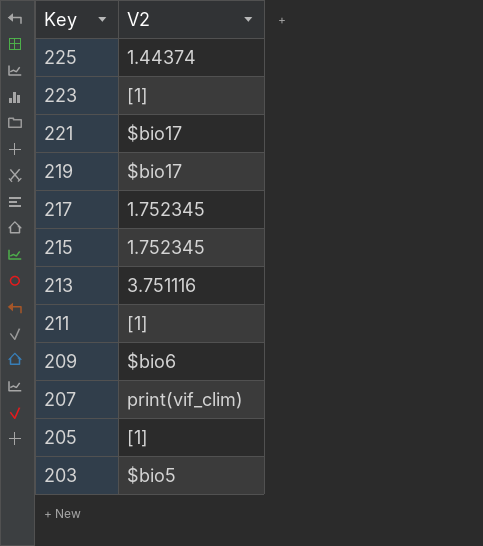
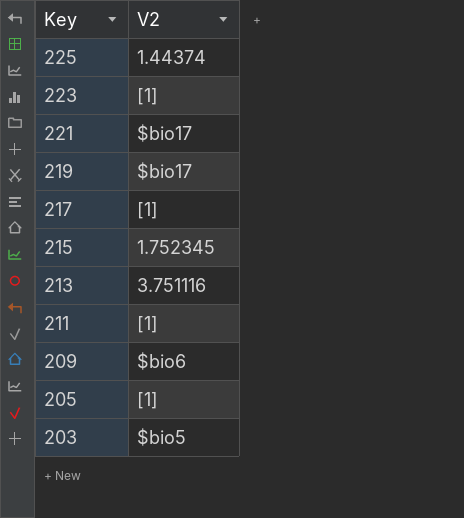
row 207: print(vif_clim) -> none
217 | V2: 1.752345 -> [1]

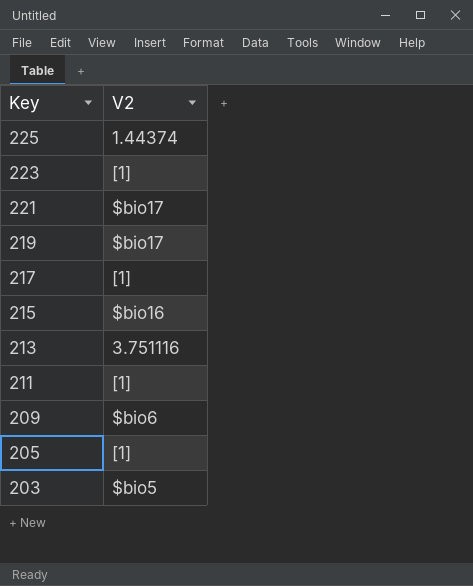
215 | V2: 1.752345 -> $bio16

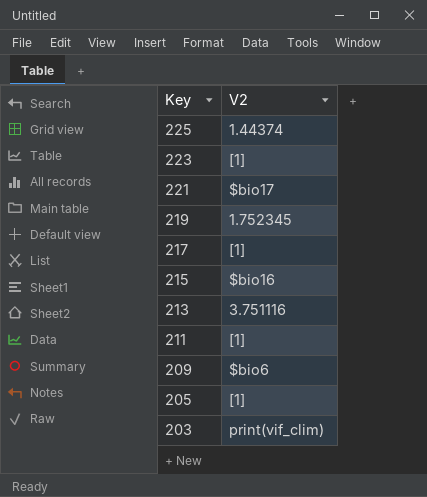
219 | V2: $bio17 -> 1.752345
203 | V2: $bio5 -> print(vif_clim)

